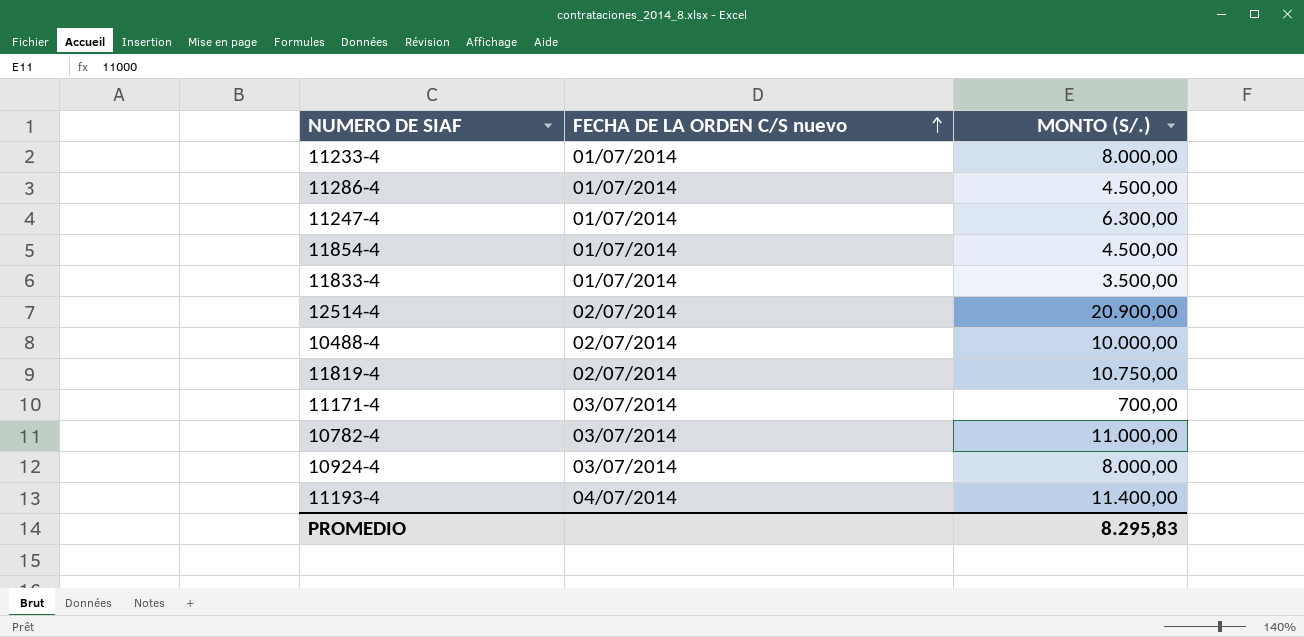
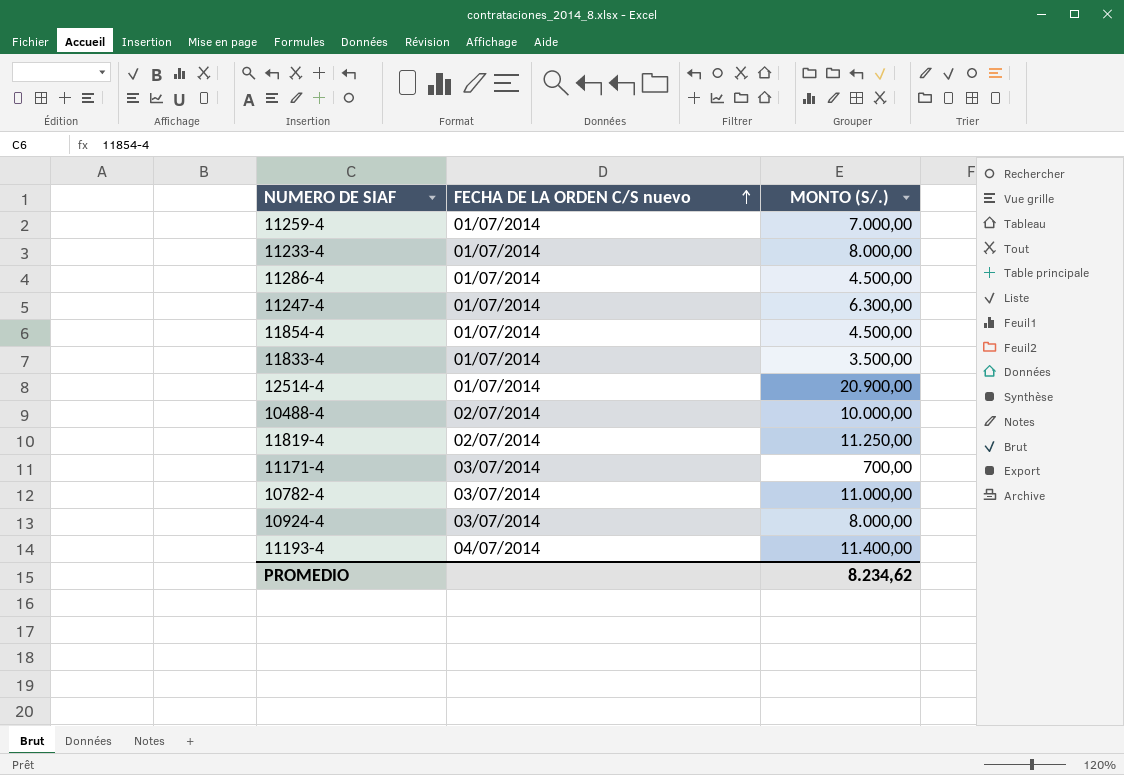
row 11259-4: none -> 01/07/2014 | 7.000,00
12514-4 | FECHA DE LA ORDEN C/S nuevo: 02/07/2014 -> 01/07/2014
11819-4 | MONTO (S/.): 10.750,00 -> 11.250,00
PROMEDIO | MONTO (S/.): 8.295,83 -> 8.234,62

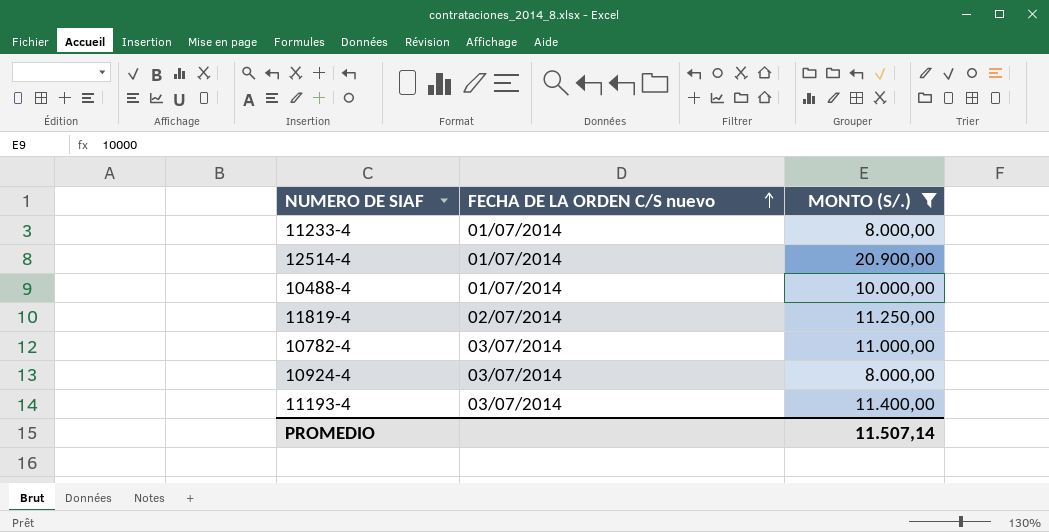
filter: none -> MONTO (S/.) >= 8.000,00
10488-4 | FECHA DE LA ORDEN C/S nuevo: 02/07/2014 -> 01/07/2014
11193-4 | FECHA DE LA ORDEN C/S nuevo: 04/07/2014 -> 03/07/2014
PROMEDIO | MONTO (S/.): 8.234,62 -> 11.507,14

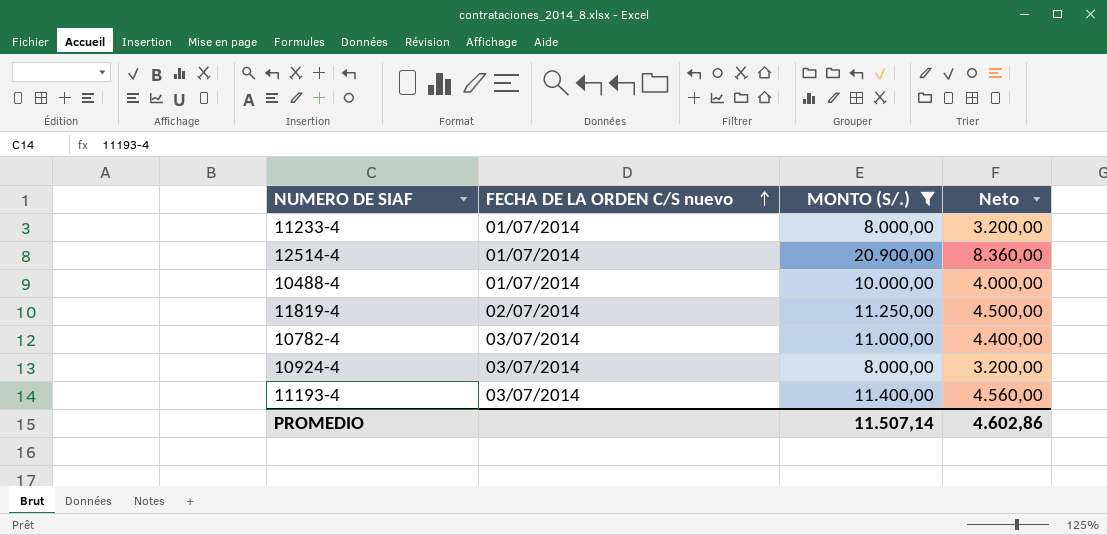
column Neto | formula: none -> [MONTO (S/.)] * 0,4

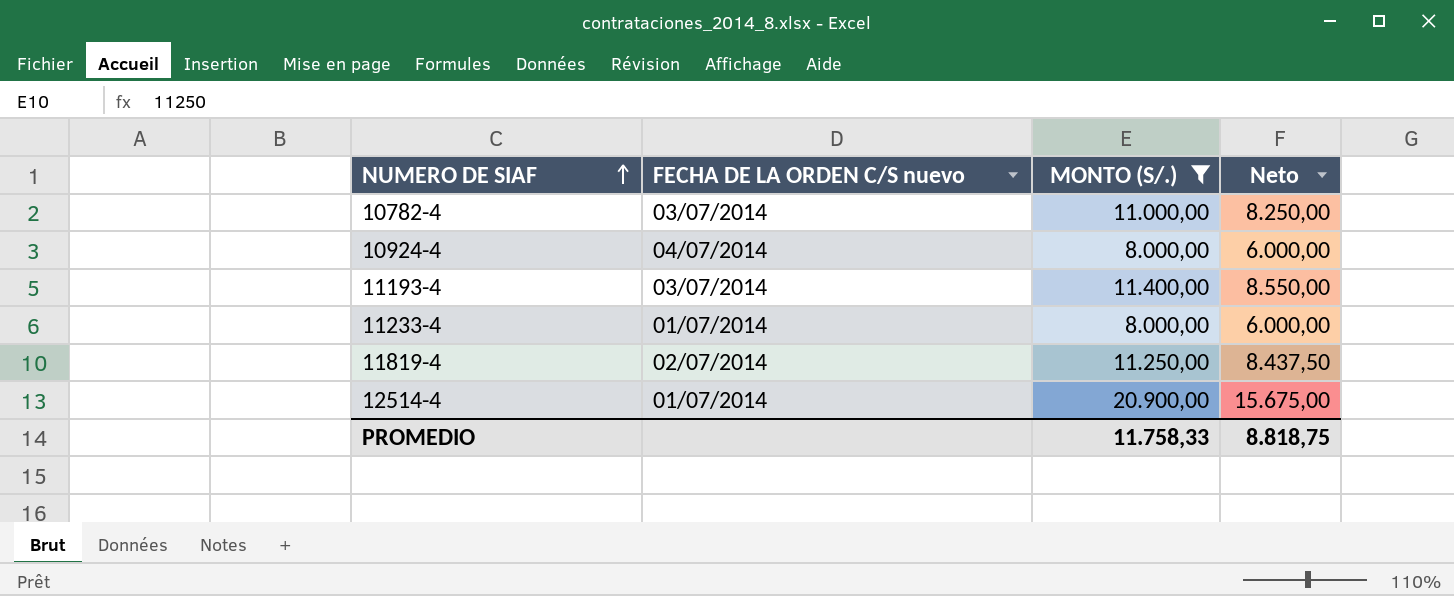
row order: FECHA DE LA ORDEN C/S nuevo ascending -> NUMERO DE SIAF ascending
column Neto | formula: [MONTO (S/.)] * 0,4 -> [MONTO (S/.)] * 0,75
row 10488-4: 01/07/2014 | 10.000,00 | 4.000,00 -> none
10924-4 | FECHA DE LA ORDEN C/S nuevo: 03/07/2014 -> 04/07/2014
PROMEDIO | MONTO (S/.): 11.507,14 -> 11.758,33
PROMEDIO | Neto: 4.602,86 -> 8.818,75

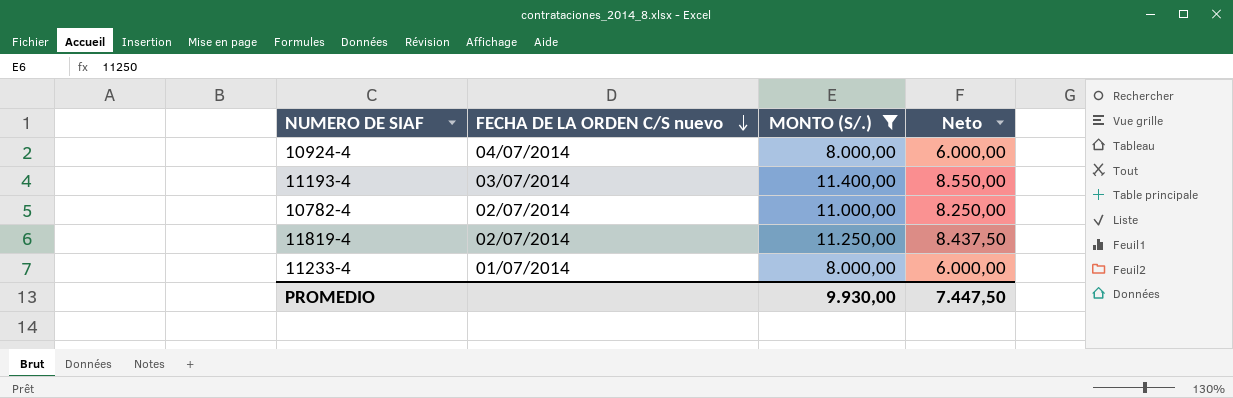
row order: NUMERO DE SIAF ascending -> FECHA DE LA ORDEN C/S nuevo descending
row 12514-4: 01/07/2014 | 20.900,00 | 15.675,00 -> none
10782-4 | FECHA DE LA ORDEN C/S nuevo: 03/07/2014 -> 02/07/2014
PROMEDIO | MONTO (S/.): 11.758,33 -> 9.930,00
PROMEDIO | Neto: 8.818,75 -> 7.447,50

